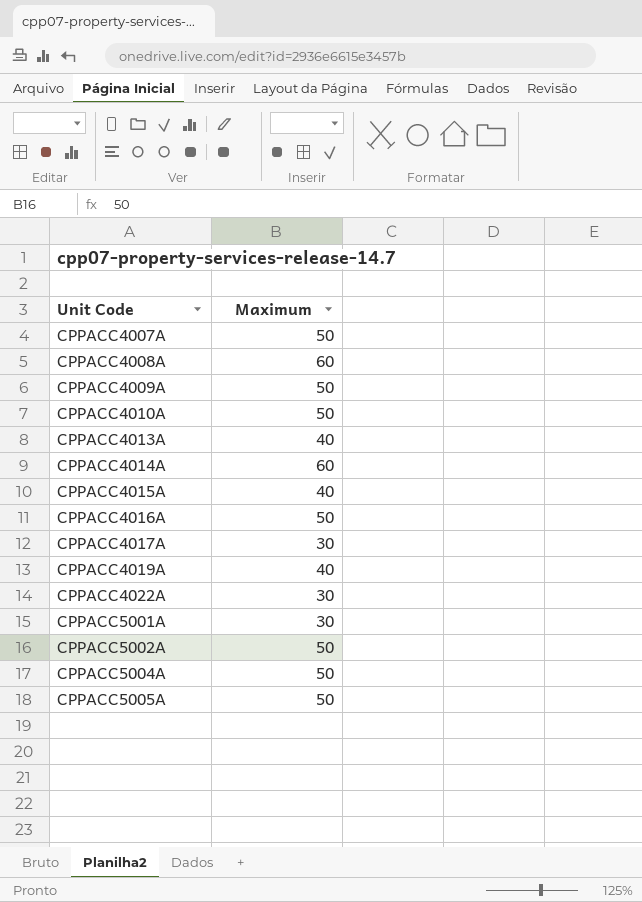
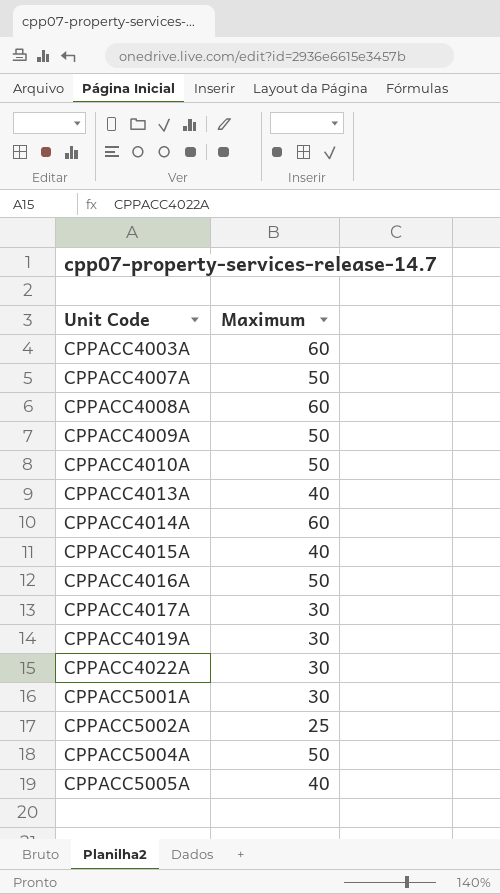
row CPPACC4003A: none -> 60
CPPACC4019A | Maximum: 40 -> 30
CPPACC5002A | Maximum: 50 -> 25
CPPACC5005A | Maximum: 50 -> 40

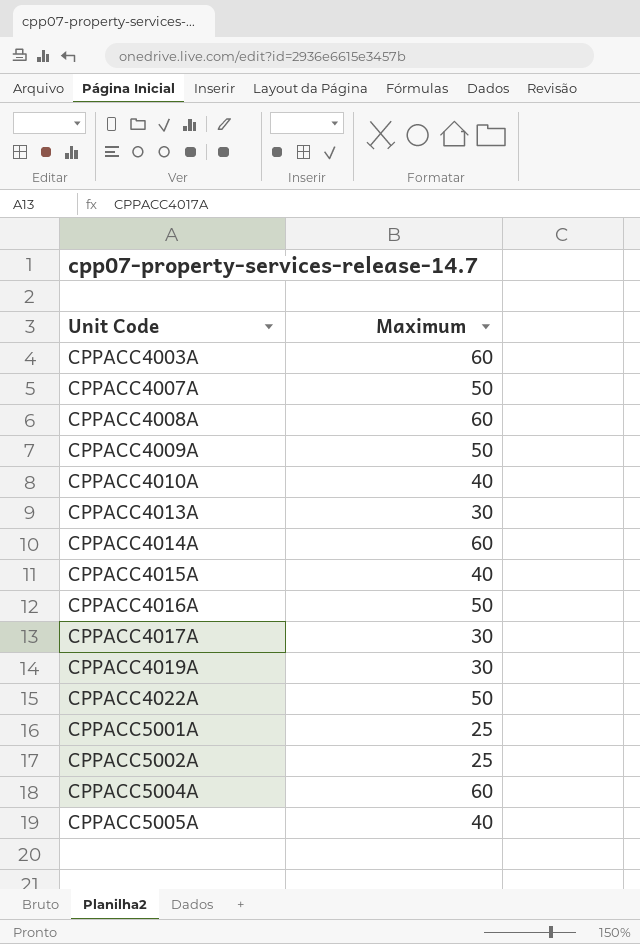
CPPACC4010A | Maximum: 50 -> 40
CPPACC4013A | Maximum: 40 -> 30
CPPACC4022A | Maximum: 30 -> 50
CPPACC5001A | Maximum: 30 -> 25
CPPACC5004A | Maximum: 50 -> 60

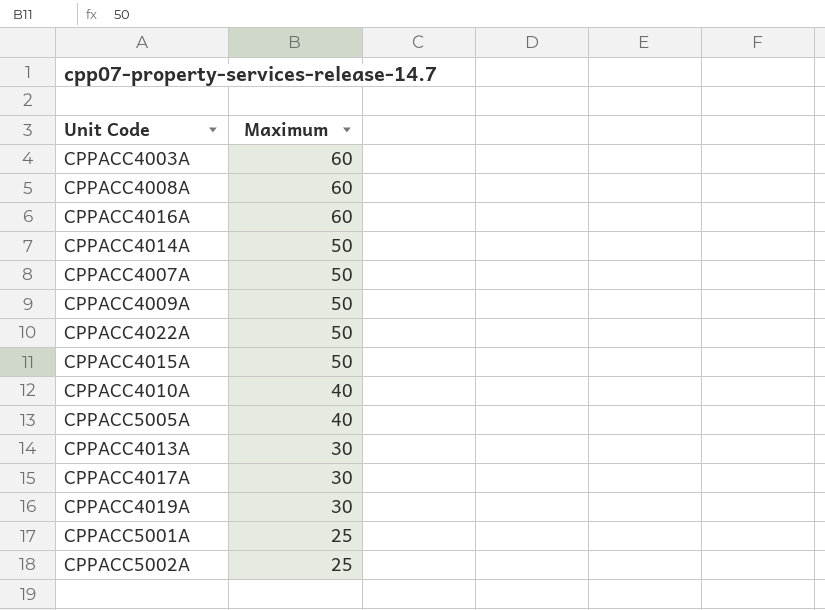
row order: Unit Code ascending -> Maximum descending
row CPPACC5004A: 60 -> none
CPPACC4016A | Maximum: 50 -> 60
CPPACC4014A | Maximum: 60 -> 50
CPPACC4015A | Maximum: 40 -> 50

